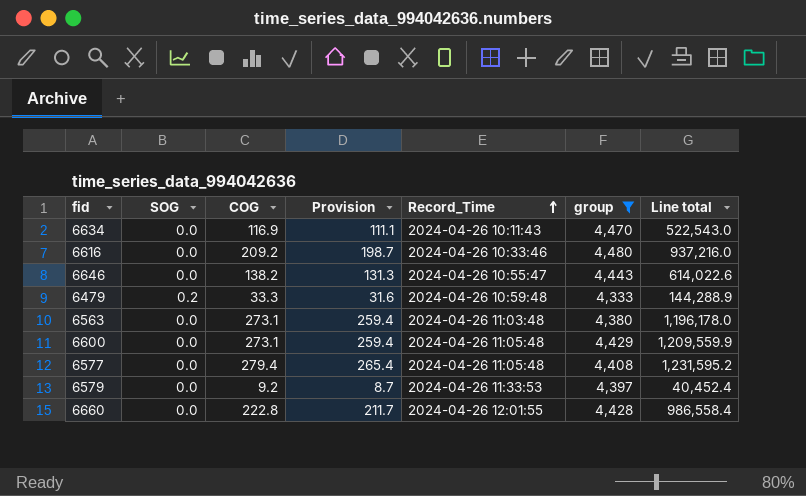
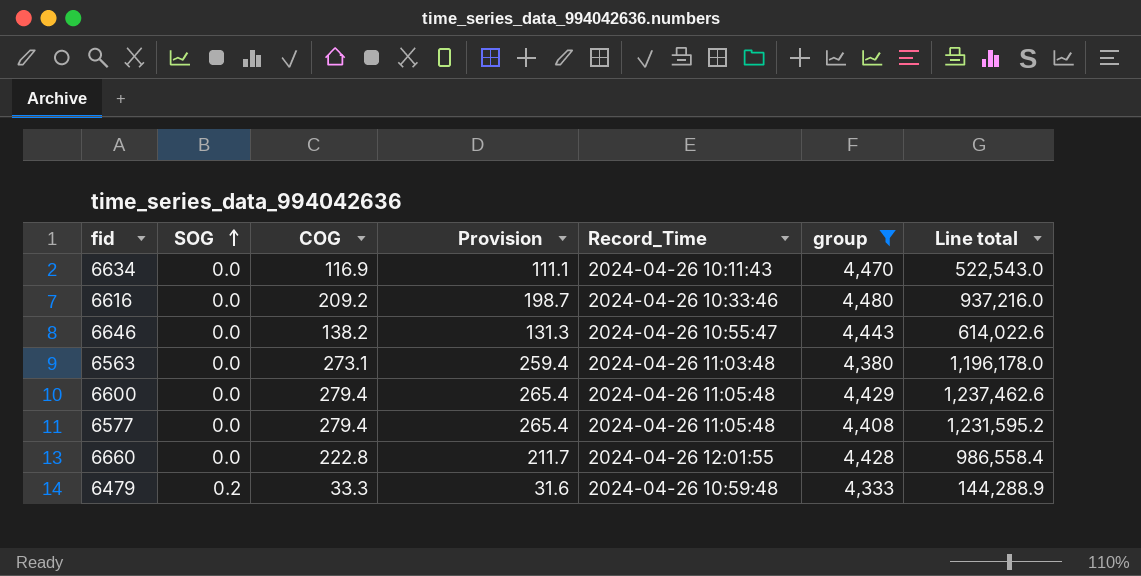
row order: Record_Time ascending -> SOG ascending
row 6579: 0.0 | 9.2 | 8.7 | 2024-04-26 11:33:53 | 4,397 | 40,452.4 -> none
6600 | COG: 273.1 -> 279.4
6600 | Provision: 259.4 -> 265.4
6600 | Line total: 1,209,559.9 -> 1,237,462.6

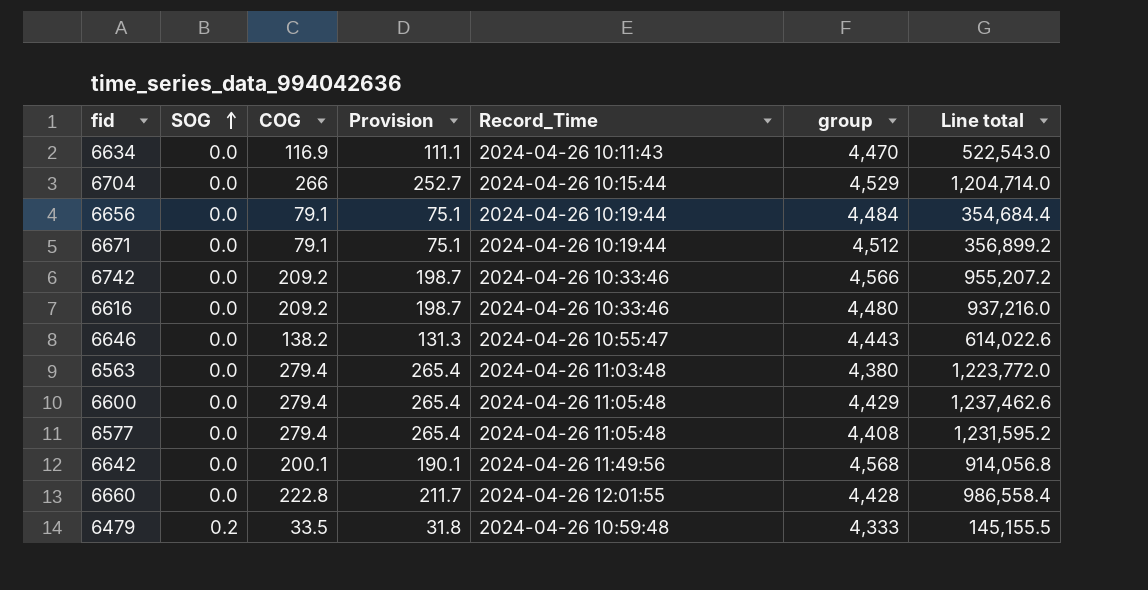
filter: group <= 4,480 -> none
6563 | COG: 273.1 -> 279.4
6563 | Provision: 259.4 -> 265.4
6563 | Line total: 1,196,178.0 -> 1,223,772.0
6479 | COG: 33.3 -> 33.5
6479 | Provision: 31.6 -> 31.8
6479 | Line total: 144,288.9 -> 145,155.5

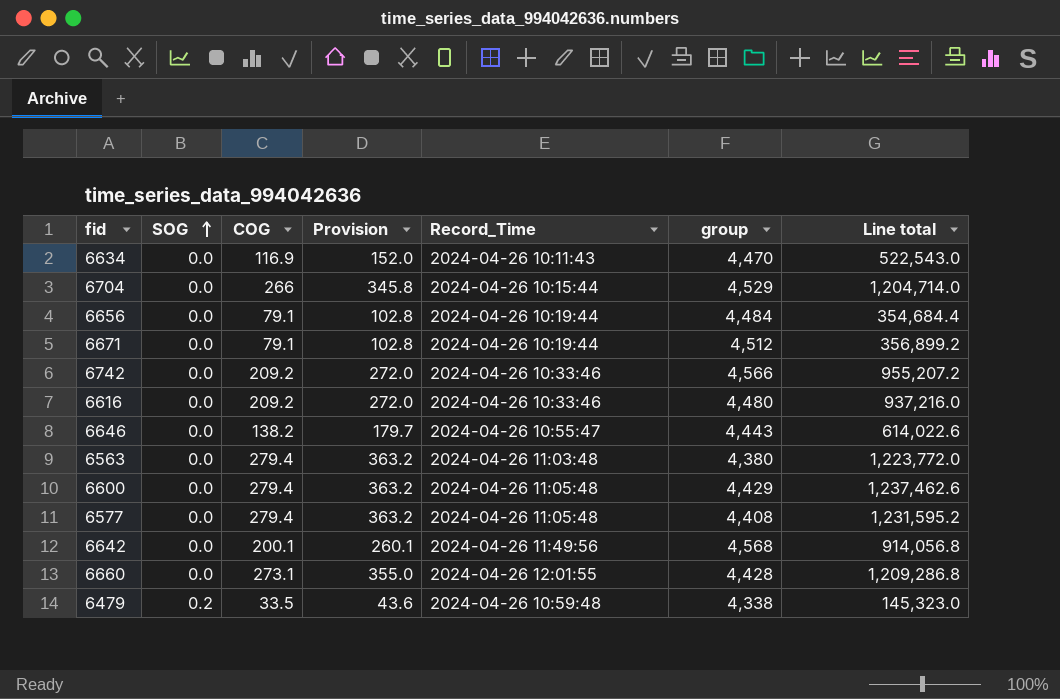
column Provision | formula: [COG] * 0.95 -> [COG] * 1.3
6660 | COG: 222.8 -> 273.1
6660 | Line total: 986,558.4 -> 1,209,286.8
6479 | group: 4,333 -> 4,338
6479 | Line total: 145,155.5 -> 145,323.0

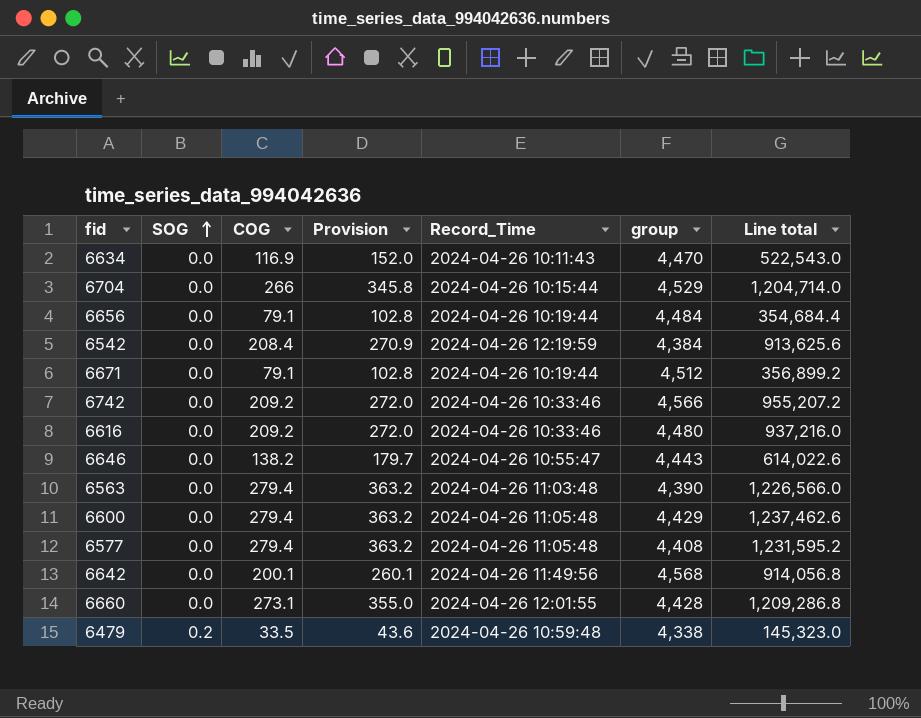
row 6542: none -> 0.0 | 208.4 | 270.9 | 2024-04-26 12:19:59 | 4,384 | 913,625.6
6563 | group: 4,380 -> 4,390
6563 | Line total: 1,223,772.0 -> 1,226,566.0

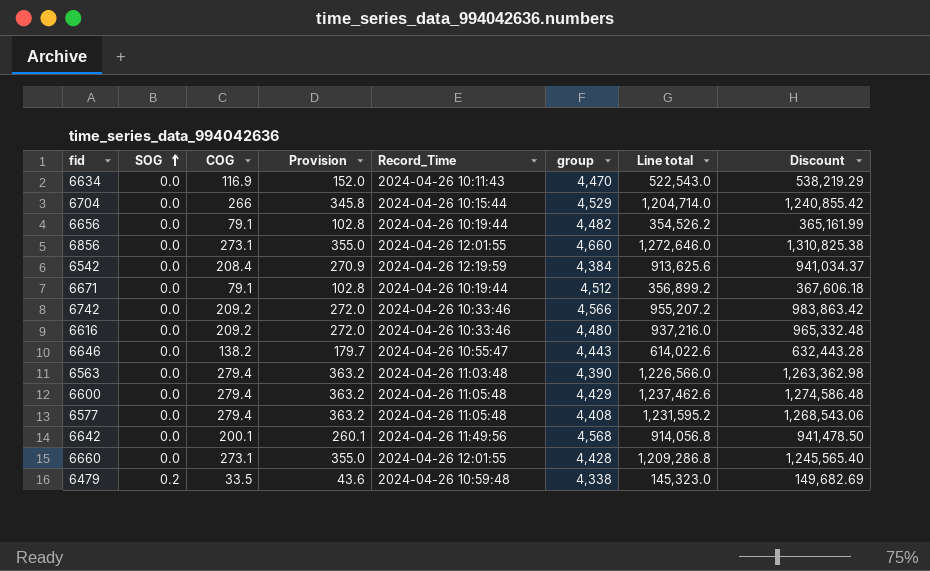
column Discount | formula: none -> [Line total] * 1.03
6656 | group: 4,484 -> 4,482
6656 | Line total: 354,684.4 -> 354,526.2
row 6856: none -> 0.0 | 273.1 | 355.0 | 2024-04-26 12:01:55 | 4,660 | 1,272,646.0 | 1,310,825.38

